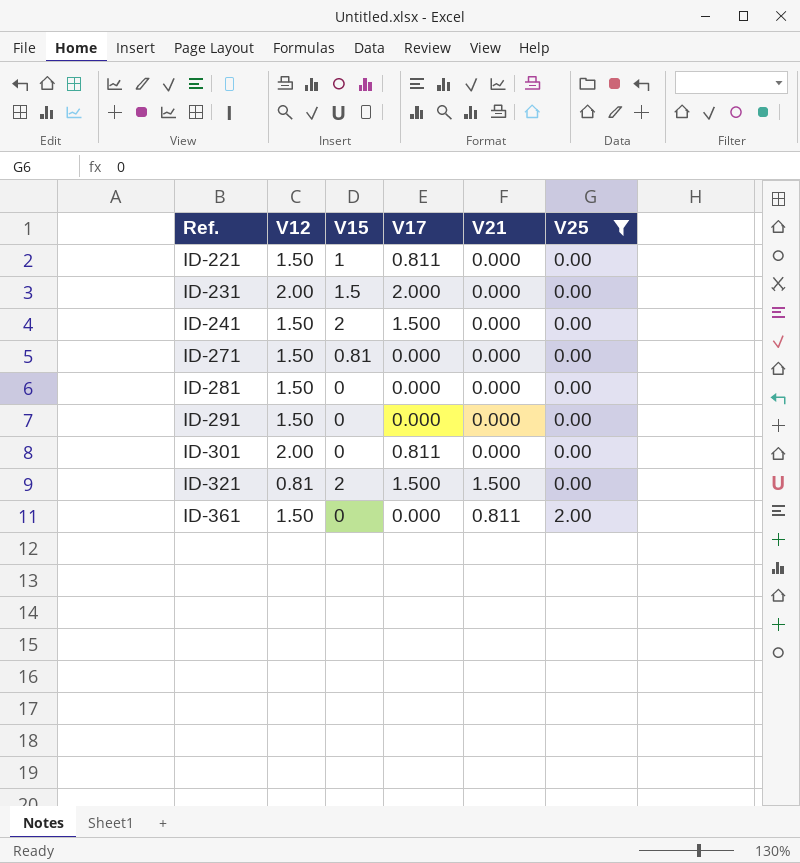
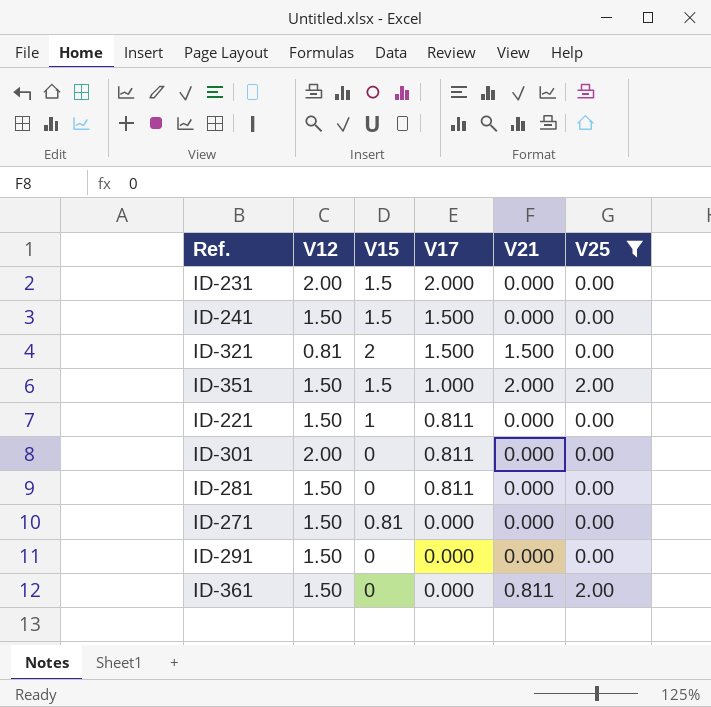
row order: Ref. ascending -> V17 descending
ID-241 | V15: 2 -> 1.5
row ID-351: none -> 1.50 | 1.5 | 1.000 | 2.000 | 2.00
ID-281 | V17: 0.000 -> 0.811

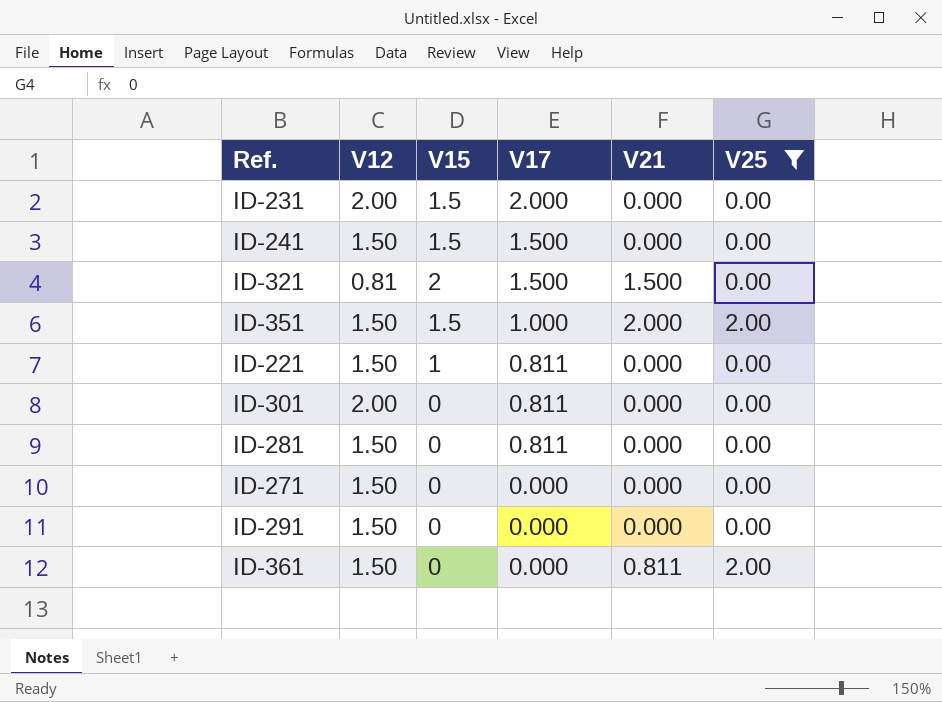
ID-271 | V15: 0.81 -> 0

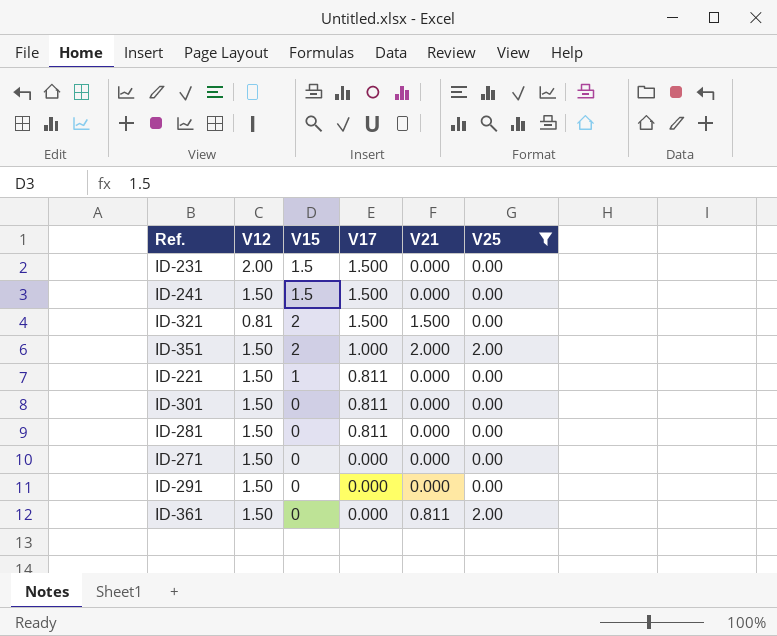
ID-231 | V17: 2.000 -> 1.500
ID-351 | V15: 1.5 -> 2
ID-301 | V12: 2.00 -> 1.50

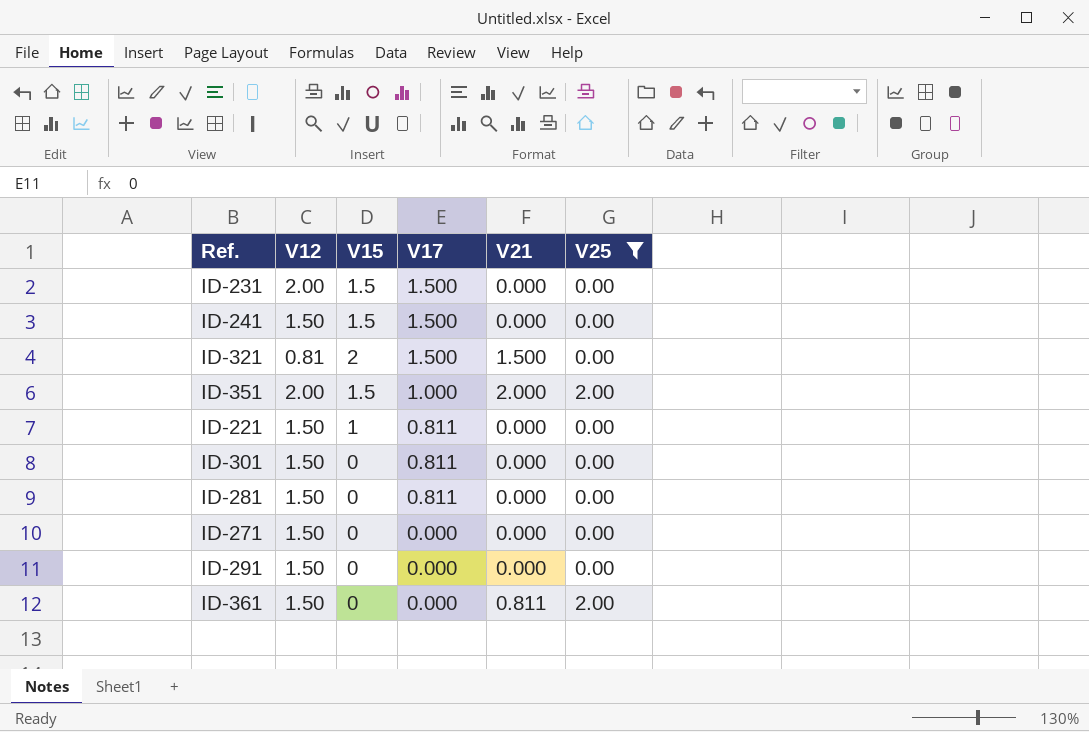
ID-351 | V12: 1.50 -> 2.00
ID-351 | V15: 2 -> 1.5

